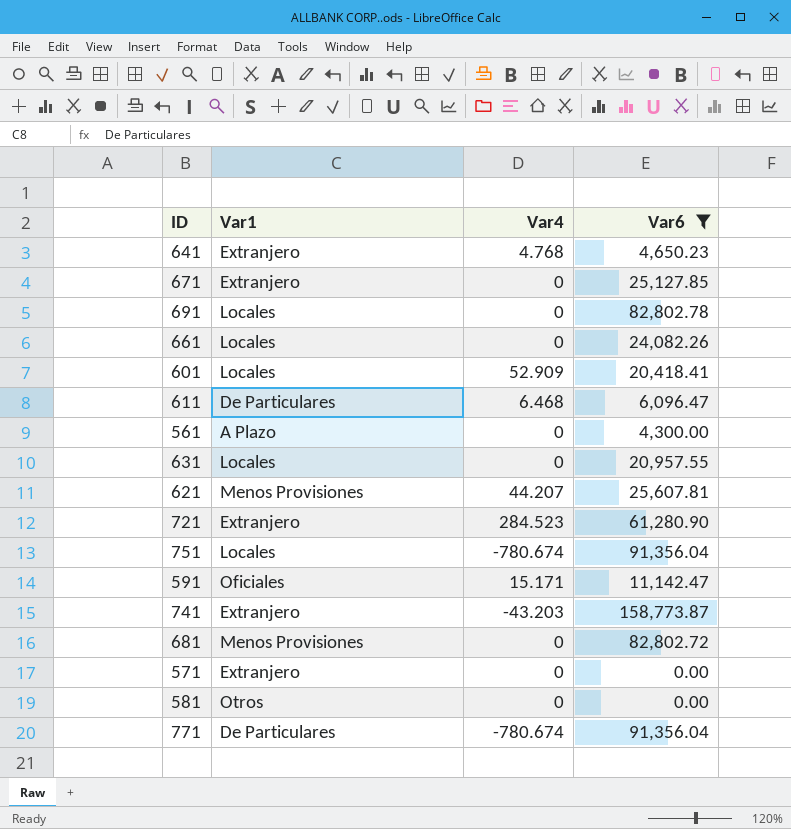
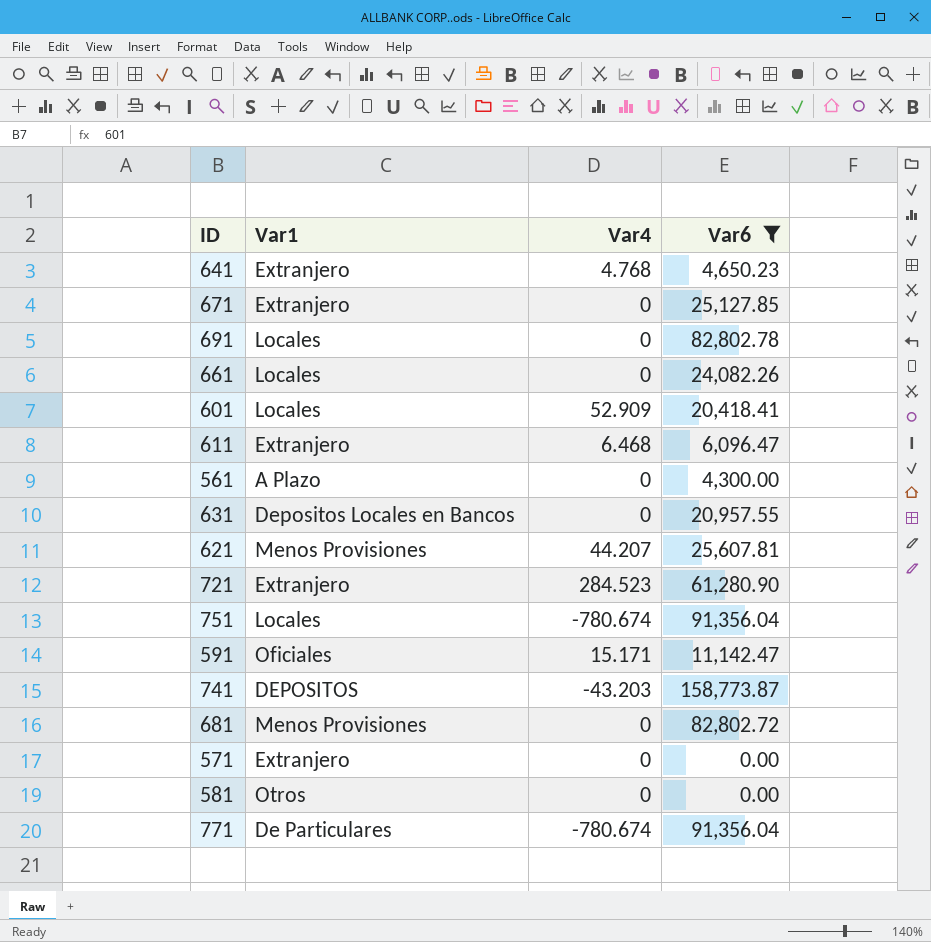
611 | Var1: De Particulares -> Extranjero
631 | Var1: Locales -> Depositos Locales en Bancos
741 | Var1: Extranjero -> DEPOSITOS

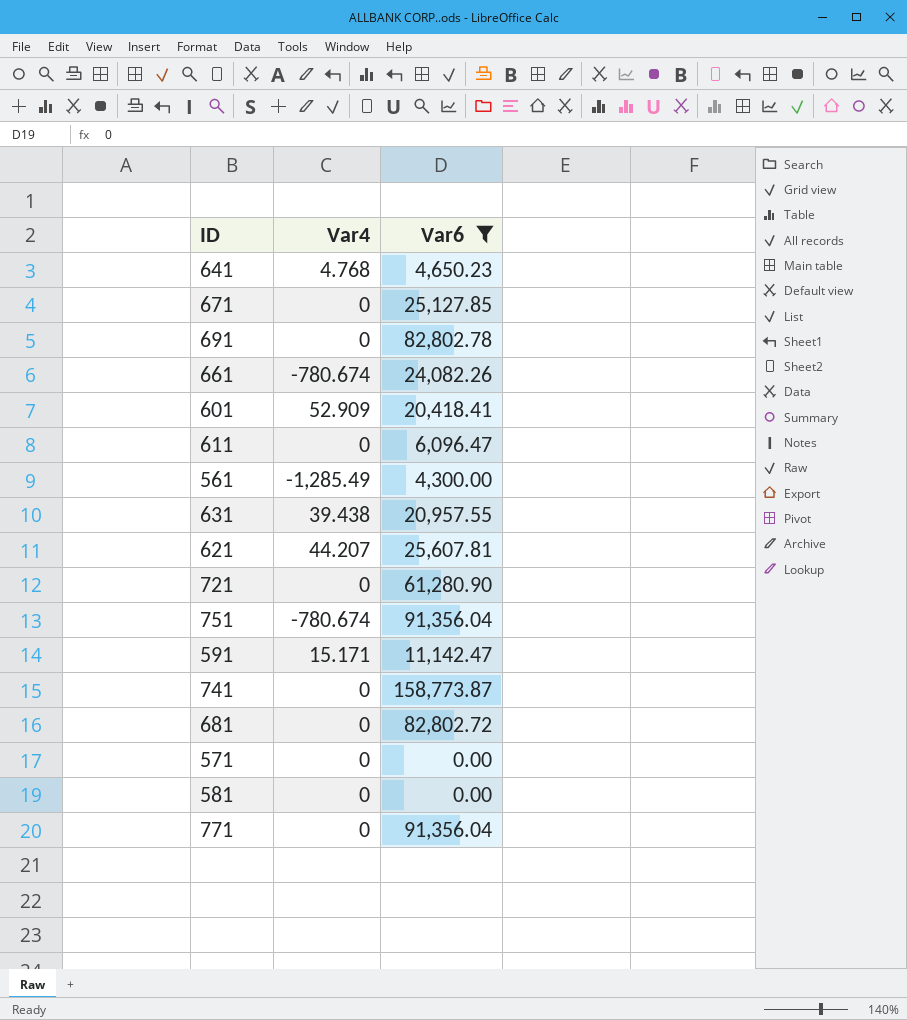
column Var1 | position: 2 -> none
661 | Var4: 0 -> -780.674
611 | Var4: 6.468 -> 0
561 | Var4: 0 -> -1,285.49
631 | Var4: 0 -> 39.438
721 | Var4: 284.523 -> 0
741 | Var4: -43.203 -> 0
771 | Var4: -780.674 -> 0

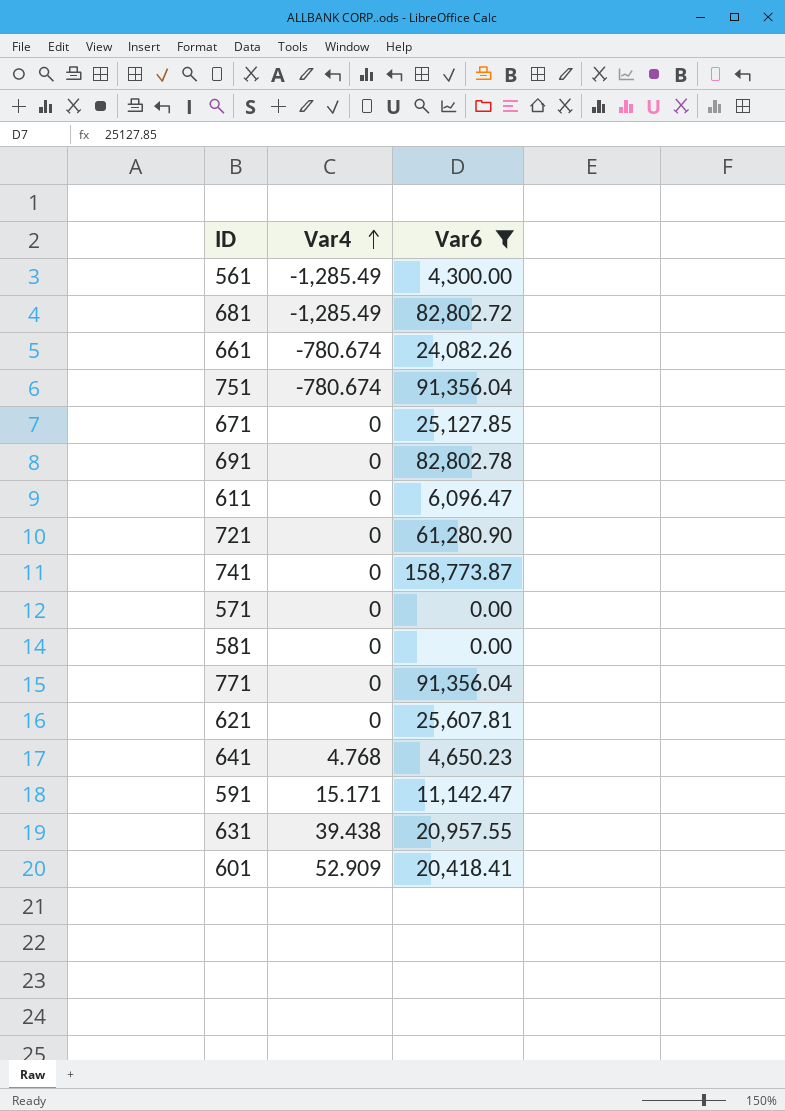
row order: none -> Var4 ascending
681 | Var4: 0 -> -1,285.49
621 | Var4: 44.207 -> 0

